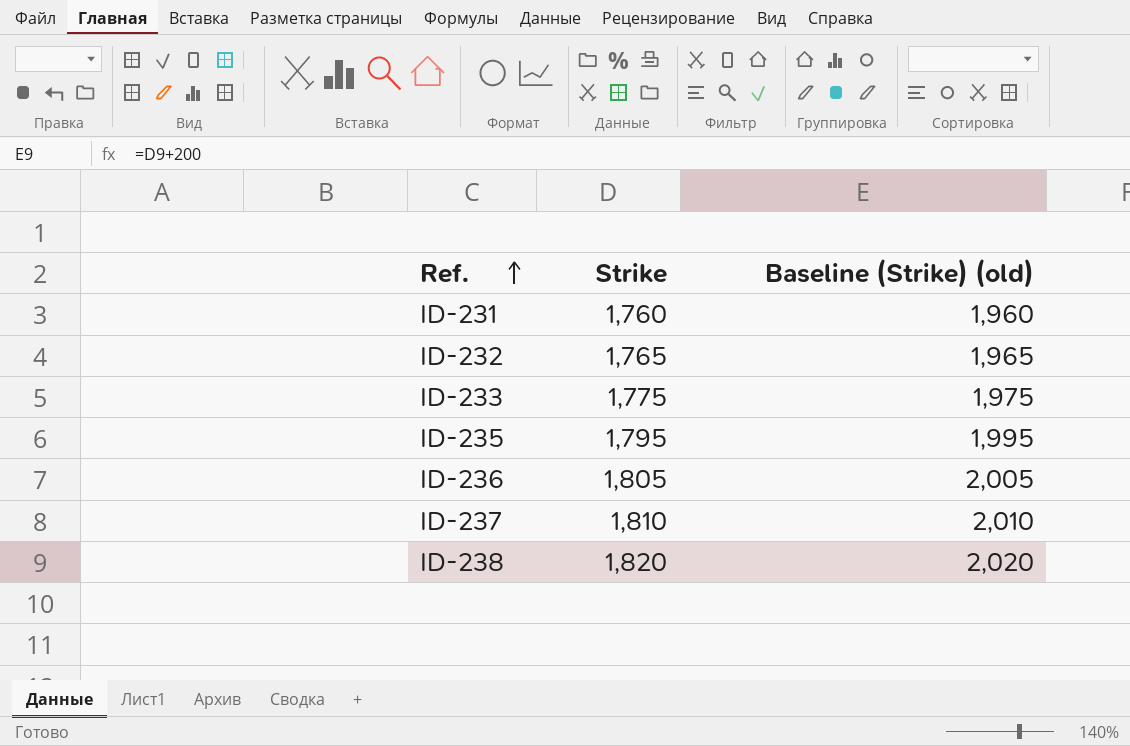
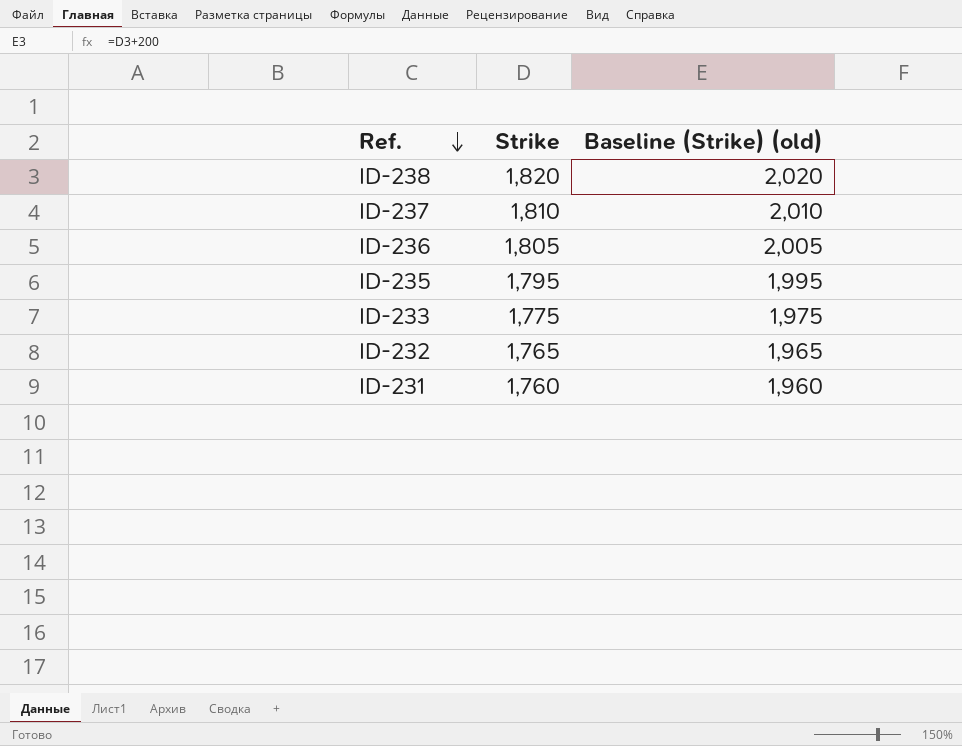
row order: Ref. ascending -> Ref. descending

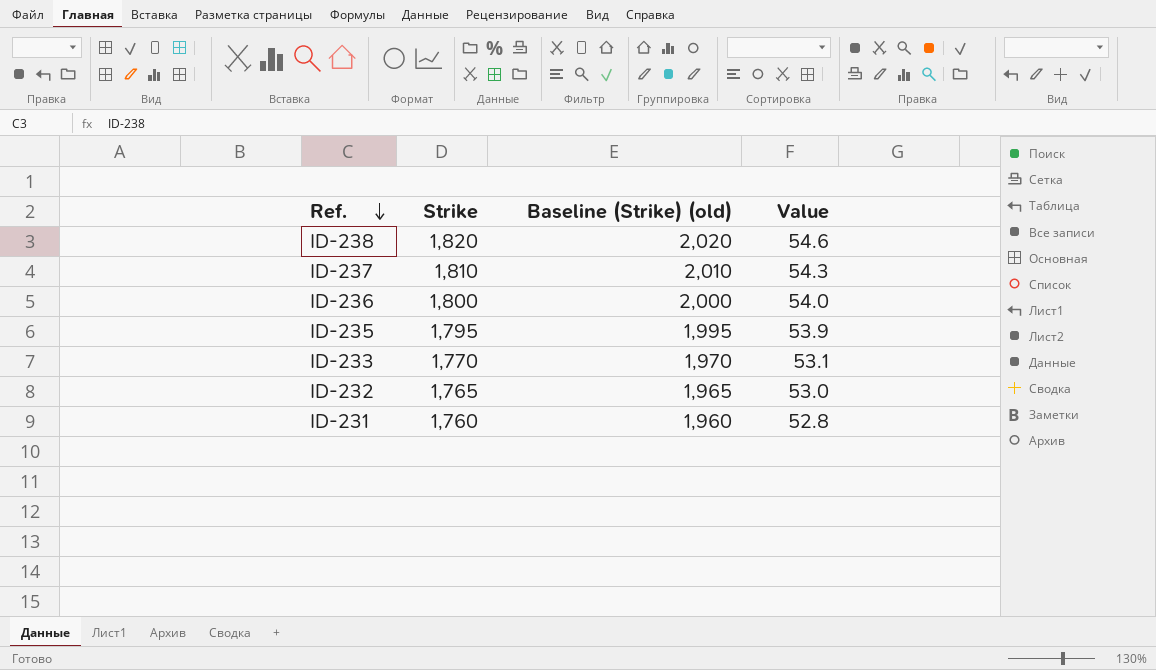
column Value | formula: none -> [Strike] * 0.03
ID-236 | Strike: 1,805 -> 1,800
ID-236 | Baseline (Strike) (old): 2,005 -> 2,000
ID-233 | Strike: 1,775 -> 1,770
ID-233 | Baseline (Strike) (old): 1,975 -> 1,970

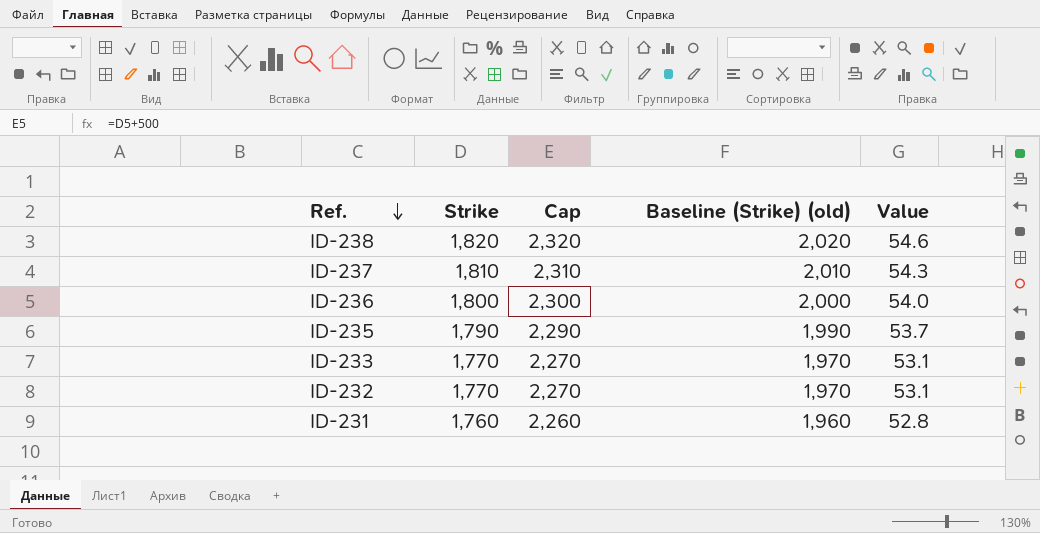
column Cap | formula: none -> [Strike] + 500
ID-235 | Strike: 1,795 -> 1,790
ID-235 | Baseline (Strike) (old): 1,995 -> 1,990
ID-235 | Value: 53.9 -> 53.7
ID-232 | Strike: 1,765 -> 1,770
ID-232 | Baseline (Strike) (old): 1,965 -> 1,970
ID-232 | Value: 53.0 -> 53.1

